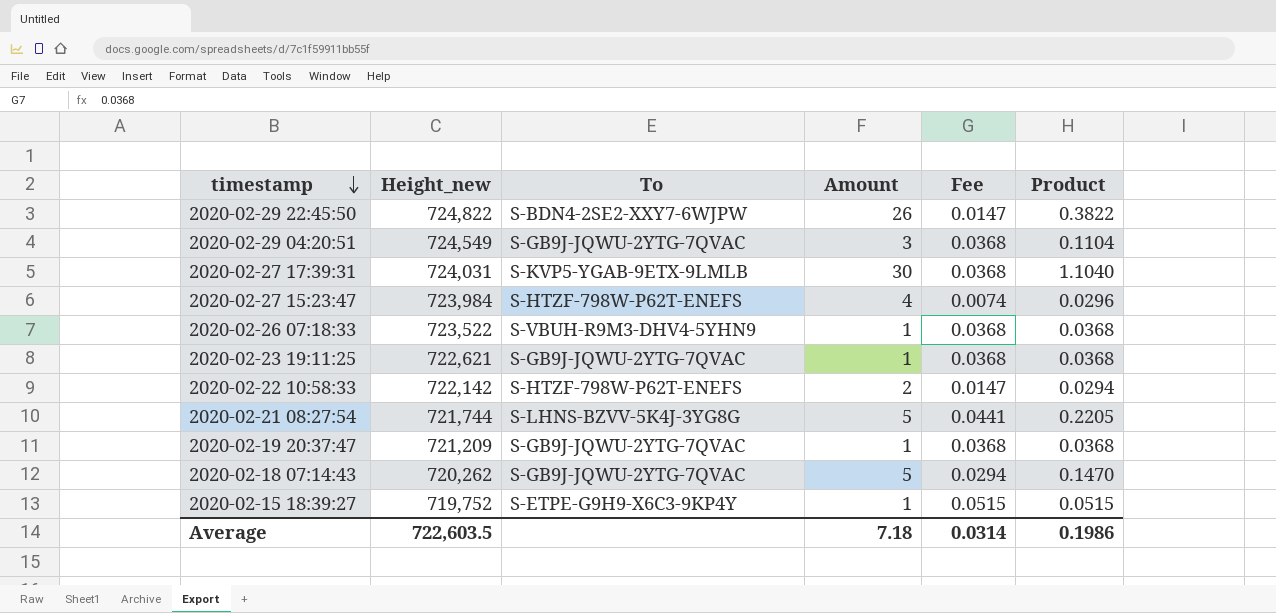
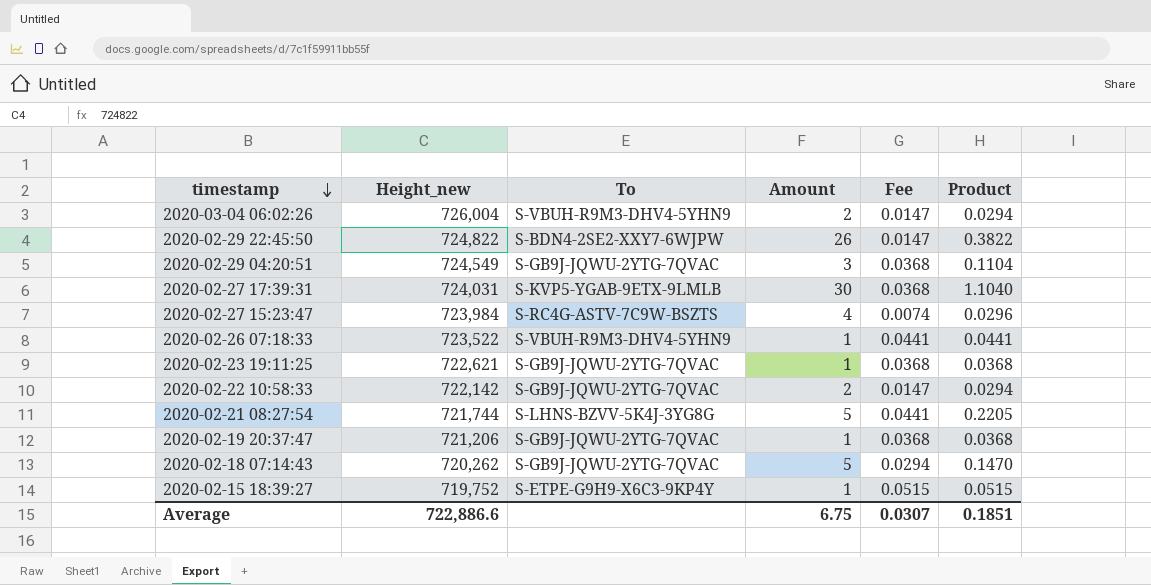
row 2020-03-04 06:02:26: none -> 726,004 | S-VBUH-R9M3-DHV4-5YHN9 | 2 | 0.0147 | 0.0294
2020-02-27 15:23:47 | To: S-HTZF-798W-P62T-ENEFS -> S-RC4G-ASTV-7C9W-BSZTS
2020-02-26 07:18:33 | Fee: 0.0368 -> 0.0441
2020-02-26 07:18:33 | Product: 0.0368 -> 0.0441
2020-02-22 10:58:33 | To: S-HTZF-798W-P62T-ENEFS -> S-GB9J-JQWU-2YTG-7QVAC
2020-02-19 20:37:47 | Height_new: 721,209 -> 721,206
Average | Height_new: 722,603.5 -> 722,886.6
Average | Amount: 7.18 -> 6.75
Average | Fee: 0.0314 -> 0.0307
Average | Product: 0.1986 -> 0.1851

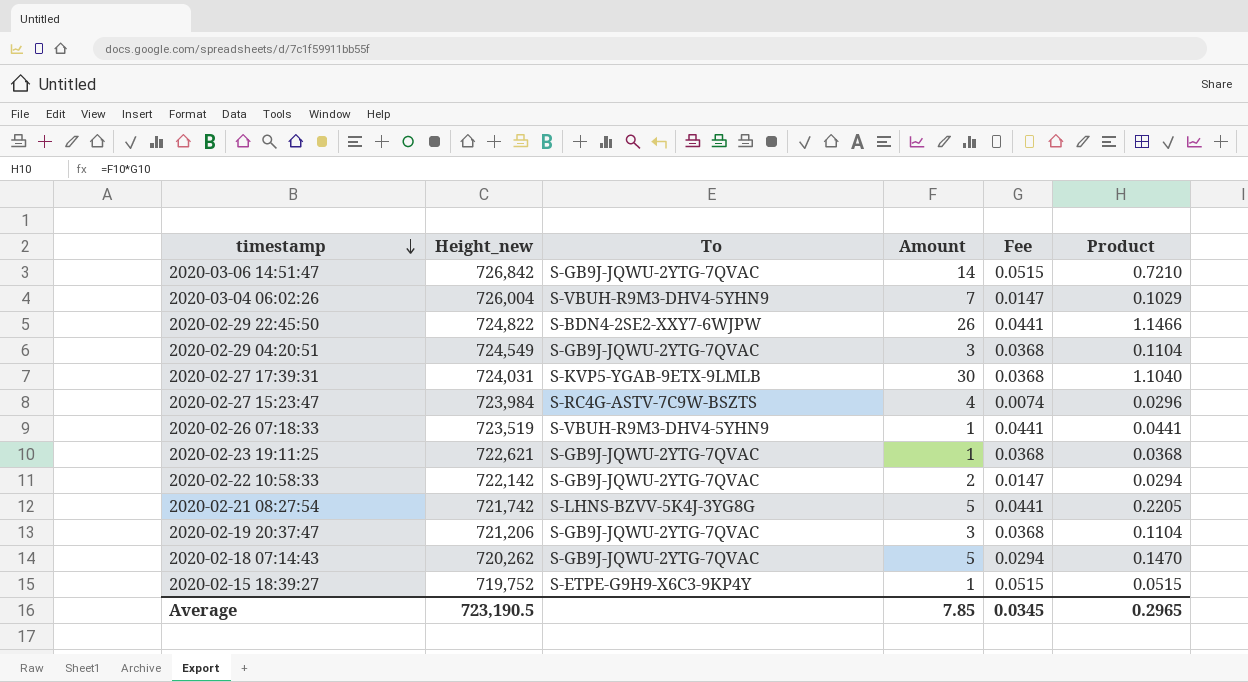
row 2020-03-06 14:51:47: none -> 726,842 | S-GB9J-JQWU-2YTG-7QVAC | 14 | 0.0515 | 0.7210
2020-03-04 06:02:26 | Amount: 2 -> 7
2020-03-04 06:02:26 | Product: 0.0294 -> 0.1029
2020-02-29 22:45:50 | Fee: 0.0147 -> 0.0441
2020-02-29 22:45:50 | Product: 0.3822 -> 1.1466
2020-02-26 07:18:33 | Height_new: 723,522 -> 723,519
2020-02-21 08:27:54 | Height_new: 721,744 -> 721,742
2020-02-19 20:37:47 | Amount: 1 -> 3
2020-02-19 20:37:47 | Product: 0.0368 -> 0.1104
Average | Height_new: 722,886.6 -> 723,190.5
Average | Amount: 6.75 -> 7.85
Average | Fee: 0.0307 -> 0.0345
Average | Product: 0.1851 -> 0.2965

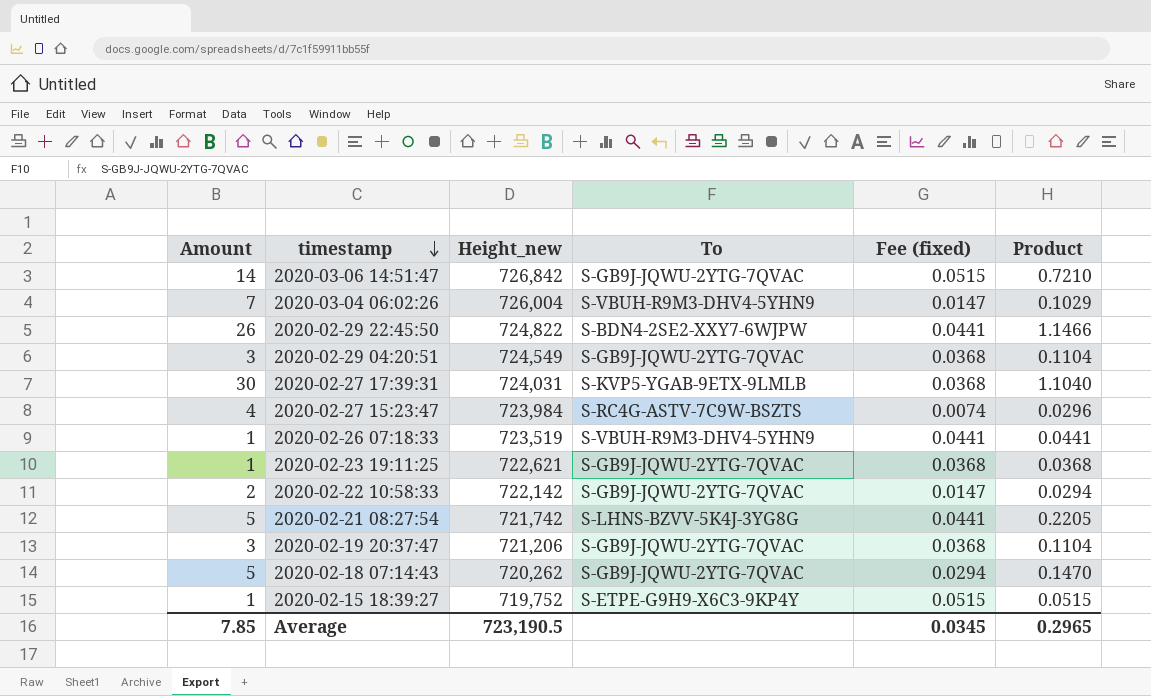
column Amount | position: 4 -> 1
column name: Fee -> Fee (fixed)

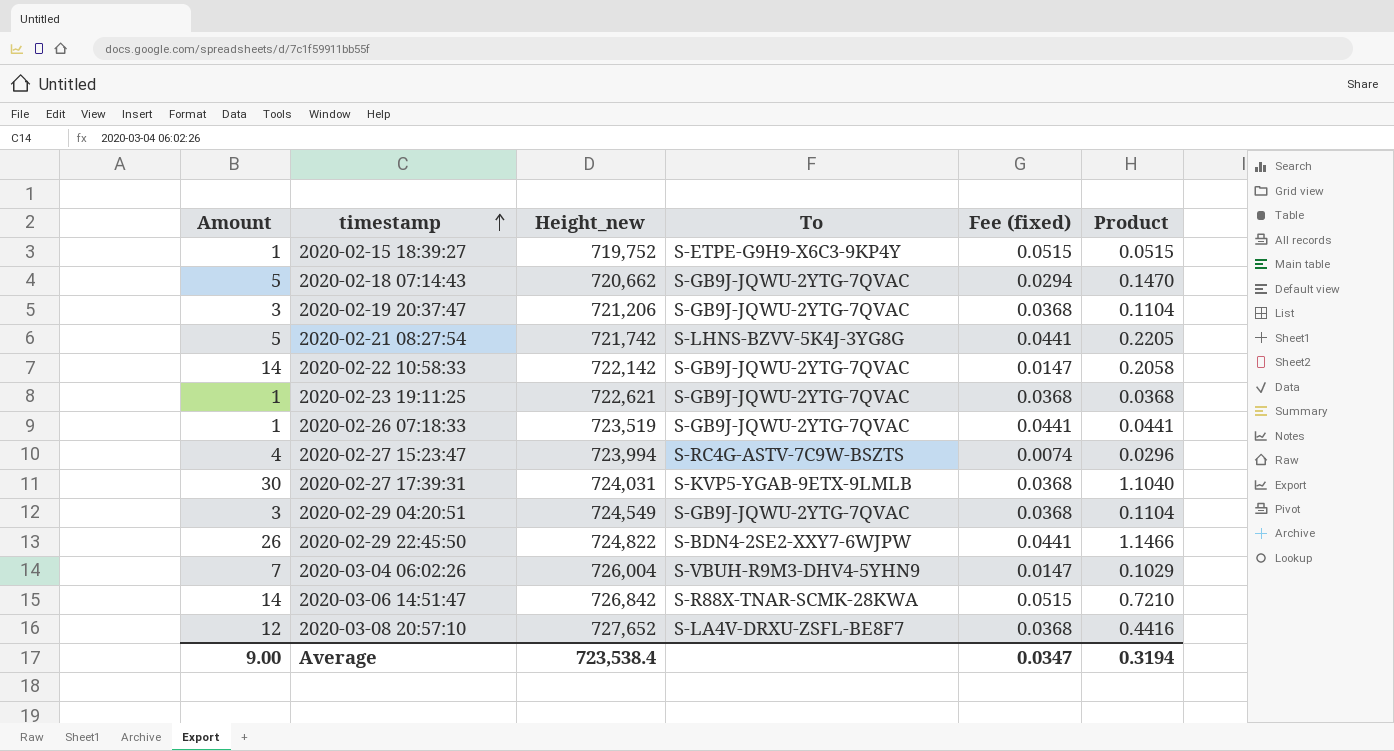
row order: timestamp descending -> timestamp ascending
2020-02-18 07:14:43 | Height_new: 720,262 -> 720,662
2020-02-22 10:58:33 | Amount: 2 -> 14
2020-02-22 10:58:33 | Product: 0.0294 -> 0.2058
2020-02-26 07:18:33 | To: S-VBUH-R9M3-DHV4-5YHN9 -> S-GB9J-JQWU-2YTG-7QVAC
2020-02-27 15:23:47 | Height_new: 723,984 -> 723,994
2020-03-06 14:51:47 | To: S-GB9J-JQWU-2YTG-7QVAC -> S-R88X-TNAR-SCMK-28KWA
row 2020-03-08 20:57:10: none -> 12 | 727,652 | S-LA4V-DRXU-ZSFL-BE8F7 | 0.0368 | 0.4416
Average | Amount: 7.85 -> 9.00
Average | Height_new: 723,190.5 -> 723,538.4
Average | Fee (fixed): 0.0345 -> 0.0347
Average | Product: 0.2965 -> 0.3194

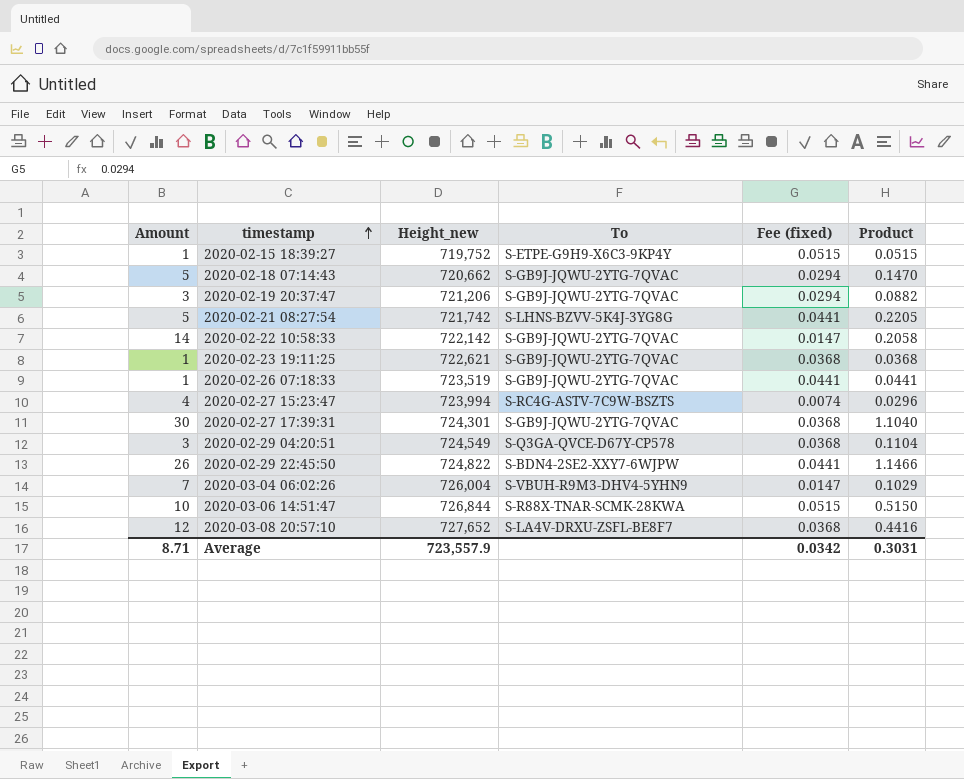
2020-02-19 20:37:47 | Fee (fixed): 0.0368 -> 0.0294
2020-02-19 20:37:47 | Product: 0.1104 -> 0.0882
2020-02-27 17:39:31 | Height_new: 724,031 -> 724,301
2020-02-27 17:39:31 | To: S-KVP5-YGAB-9ETX-9LMLB -> S-GB9J-JQWU-2YTG-7QVAC
2020-02-29 04:20:51 | To: S-GB9J-JQWU-2YTG-7QVAC -> S-Q3GA-QVCE-D67Y-CP578
2020-03-06 14:51:47 | Amount: 14 -> 10
2020-03-06 14:51:47 | Height_new: 726,842 -> 726,844
2020-03-06 14:51:47 | Product: 0.7210 -> 0.5150
Average | Amount: 9.00 -> 8.71
Average | Height_new: 723,538.4 -> 723,557.9
Average | Fee (fixed): 0.0347 -> 0.0342
Average | Product: 0.3194 -> 0.3031

